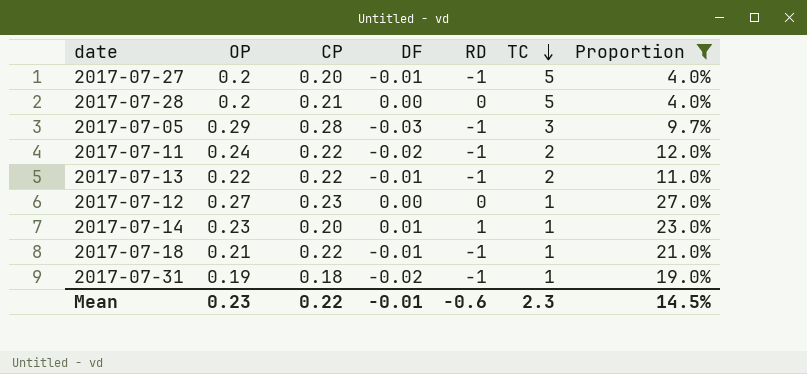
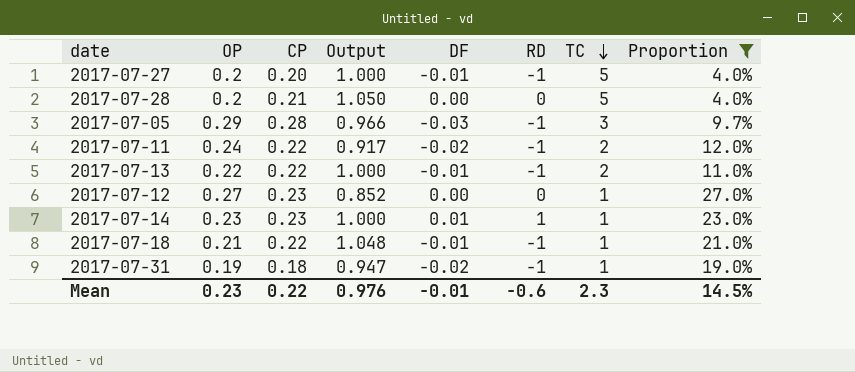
column Output | formula: none -> [CP] / [OP]
2017-07-14 | CP: 0.20 -> 0.23

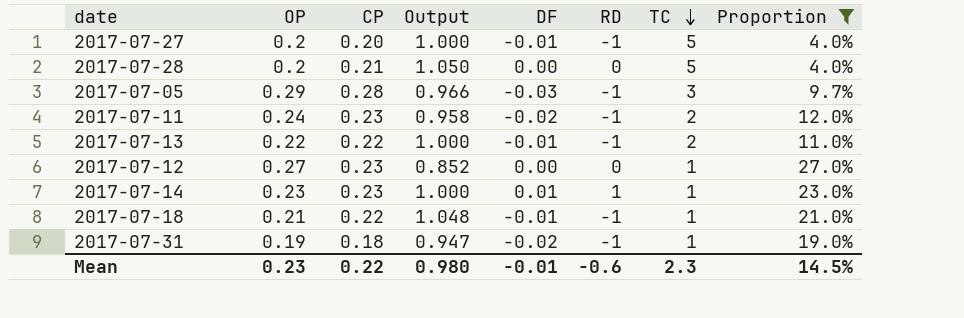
2017-07-11 | CP: 0.22 -> 0.23
2017-07-11 | Output: 0.917 -> 0.958
Mean | Output: 0.976 -> 0.980

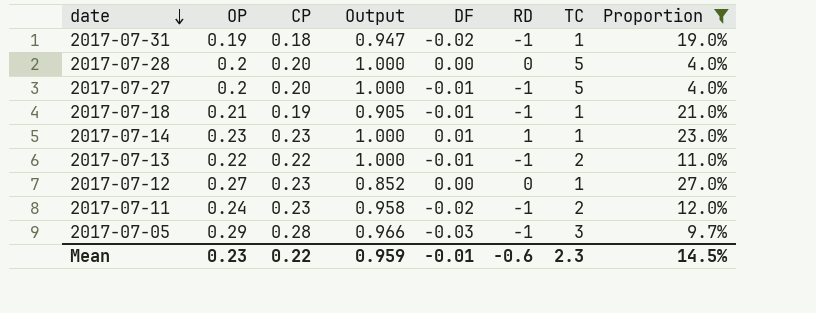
row order: TC descending -> date descending
2017-07-28 | CP: 0.21 -> 0.20
2017-07-28 | Output: 1.050 -> 1.000
2017-07-18 | CP: 0.22 -> 0.19
2017-07-18 | Output: 1.048 -> 0.905
Mean | Output: 0.980 -> 0.959

